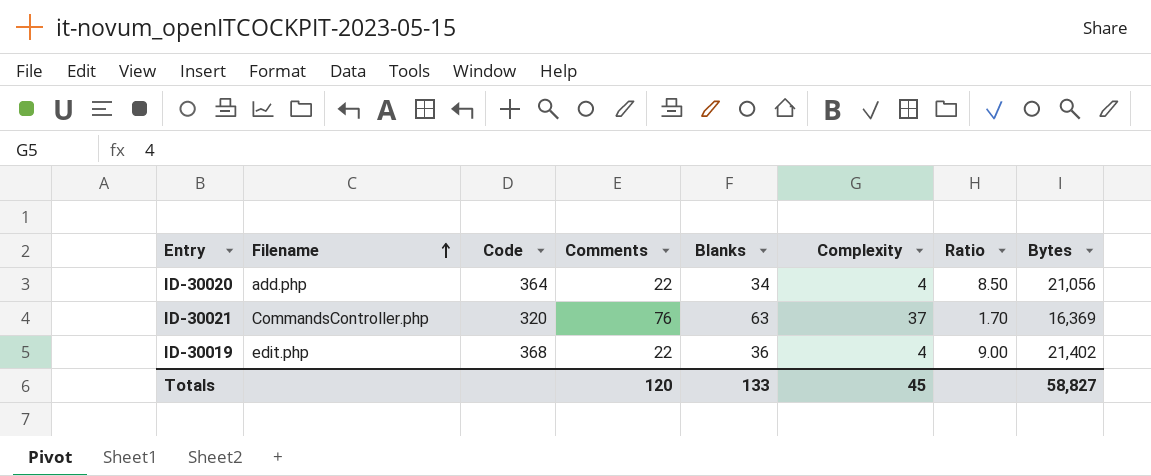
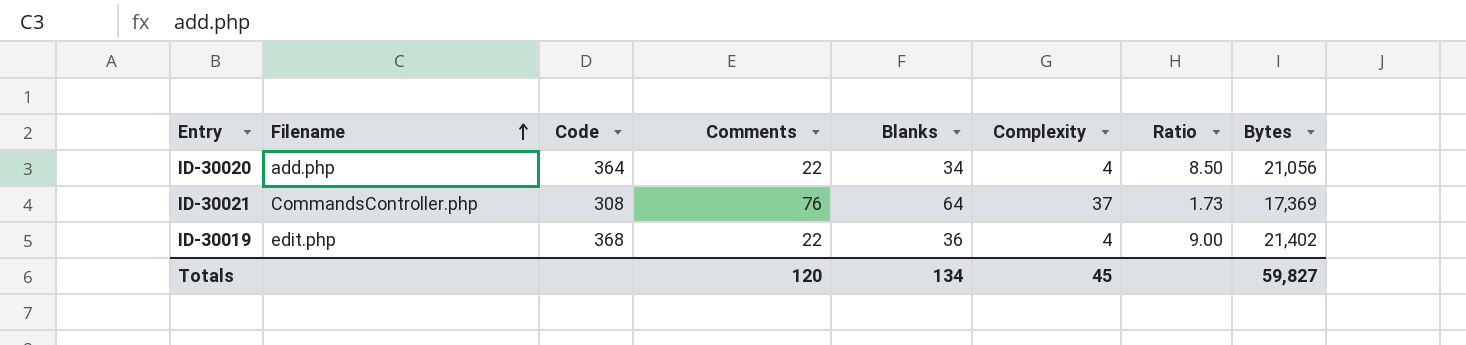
ID-30021 | Code: 320 -> 308
ID-30021 | Blanks: 63 -> 64
ID-30021 | Ratio: 1.70 -> 1.73
ID-30021 | Bytes: 16,369 -> 17,369
Totals | Blanks: 133 -> 134
Totals | Bytes: 58,827 -> 59,827

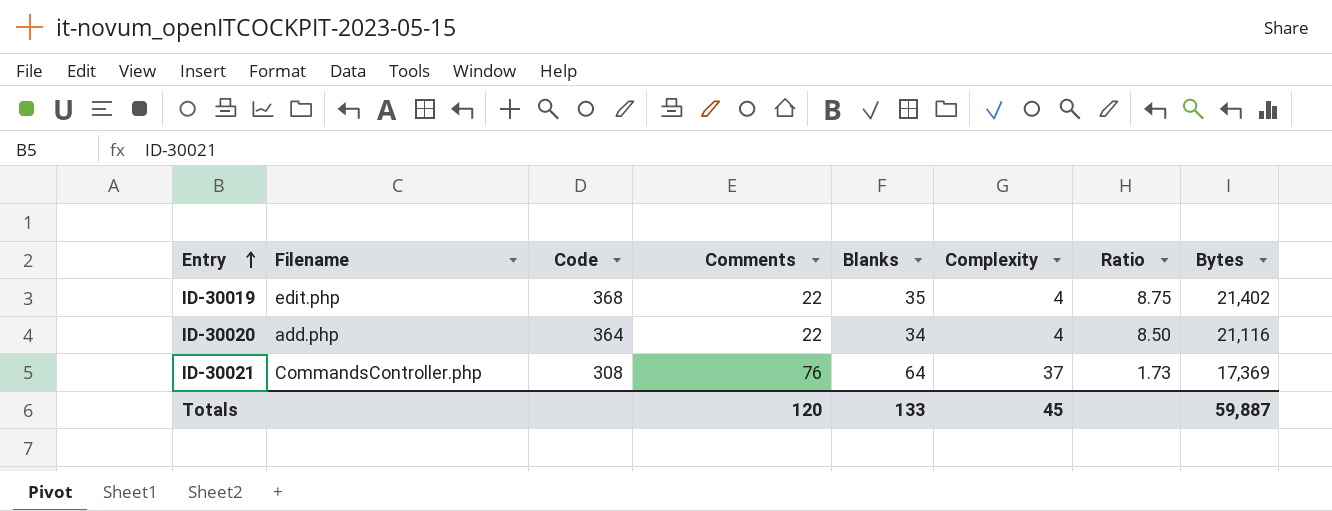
row order: Filename ascending -> Entry ascending
ID-30019 | Blanks: 36 -> 35
ID-30019 | Ratio: 9.00 -> 8.75
ID-30020 | Bytes: 21,056 -> 21,116
Totals | Blanks: 134 -> 133
Totals | Bytes: 59,827 -> 59,887

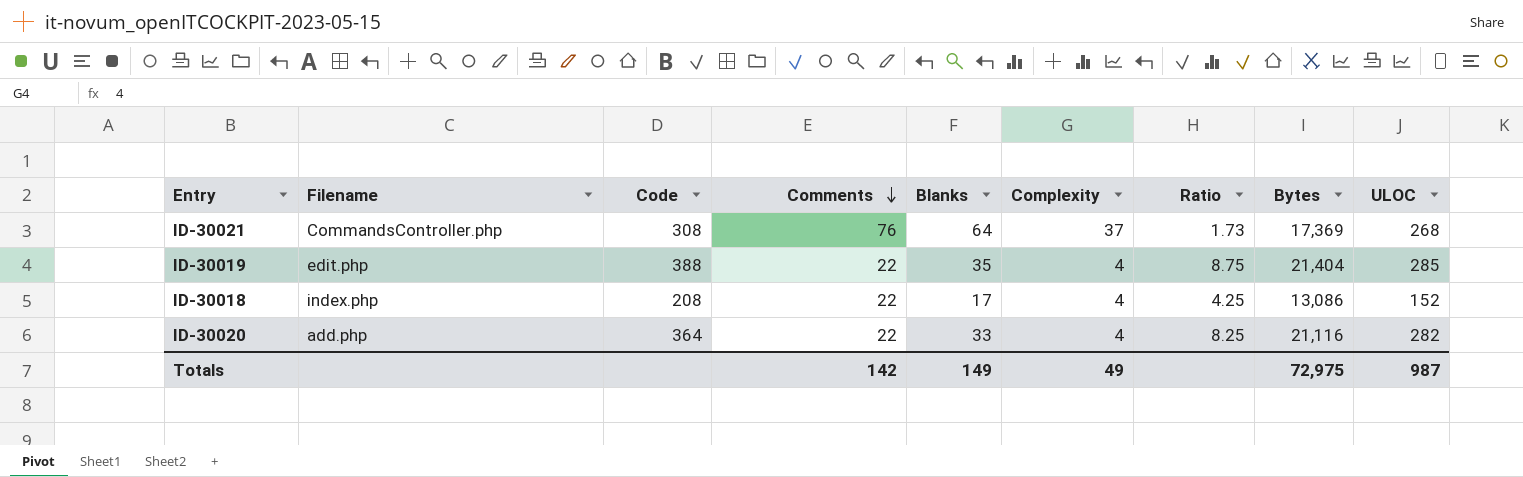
row order: Entry ascending -> Comments descending
column ULOC | position: none -> 9
ID-30019 | Code: 368 -> 388
ID-30019 | Bytes: 21,402 -> 21,404
row ID-30018: none -> index.php | 208 | 22 | 17 | 4 | 4.25 | 13,086 | 152
ID-30020 | Blanks: 34 -> 33
ID-30020 | Ratio: 8.50 -> 8.25
Totals | Comments: 120 -> 142
Totals | Blanks: 133 -> 149
Totals | Complexity: 45 -> 49
Totals | Bytes: 59,887 -> 72,975

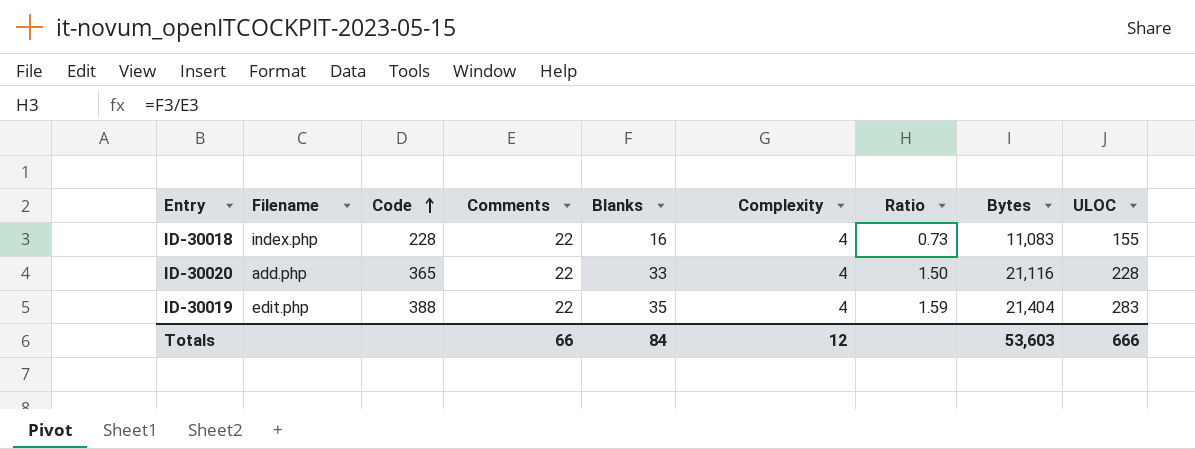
row order: Comments descending -> Code ascending
column Ratio | formula: [Blanks] / [Complexity] -> [Blanks] / [Comments]
row ID-30021: CommandsController.php | 308 | 76 | 64 | 37 | 1.73 | 17,369 | 268 -> none
ID-30018 | Code: 208 -> 228
ID-30018 | Blanks: 17 -> 16
ID-30018 | Bytes: 13,086 -> 11,083
ID-30018 | ULOC: 152 -> 155
ID-30020 | Code: 364 -> 365
ID-30020 | ULOC: 282 -> 228
ID-30019 | ULOC: 285 -> 283
Totals | Comments: 142 -> 66
Totals | Blanks: 149 -> 84
Totals | Complexity: 49 -> 12
Totals | Bytes: 72,975 -> 53,603
Totals | ULOC: 987 -> 666

